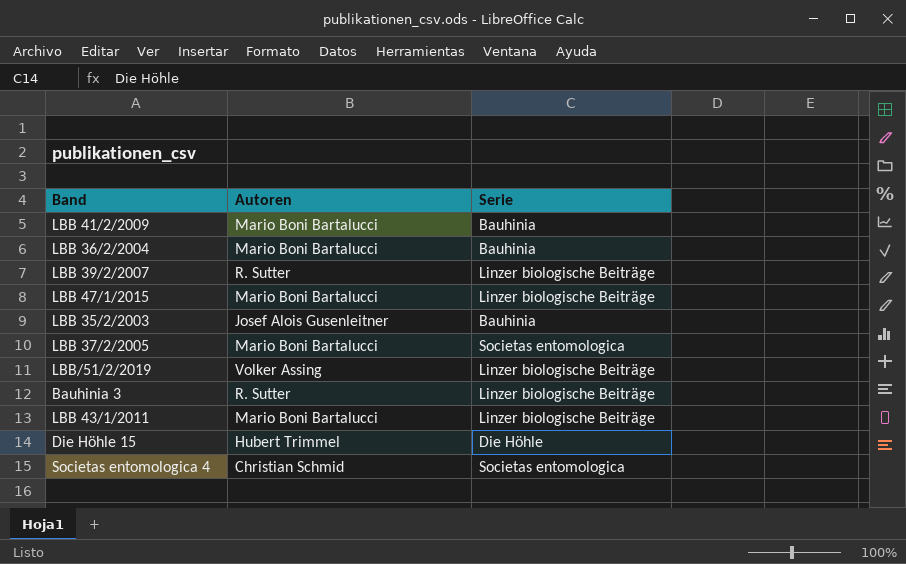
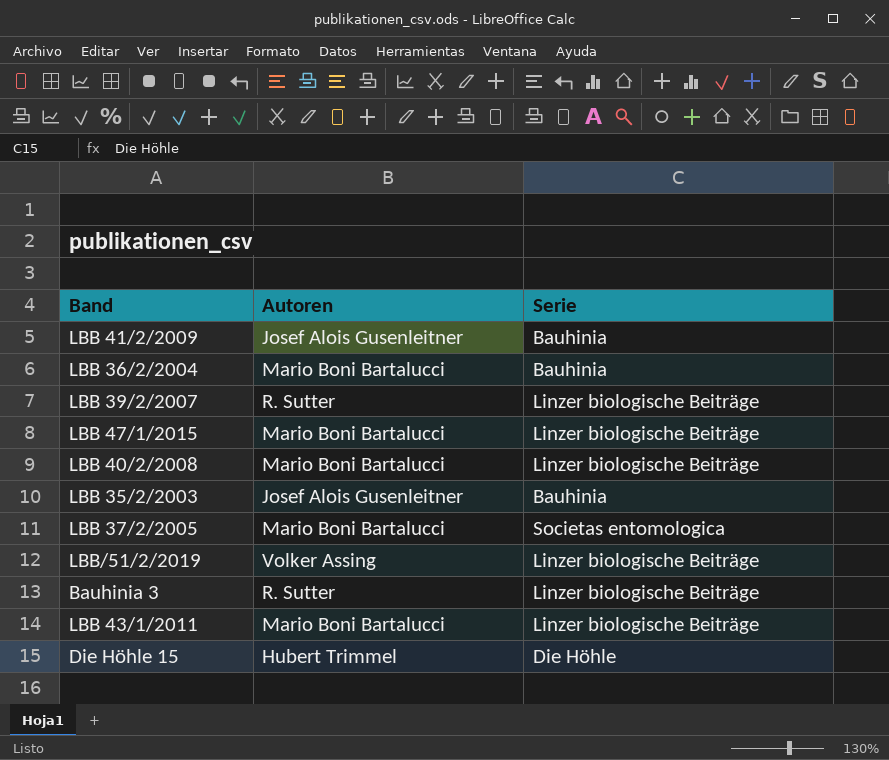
row Societas entomologica 4: Christian Schmid | Societas entomologica -> none
LBB 41/2/2009 | Autoren: Mario Boni Bartalucci -> Josef Alois Gusenleitner
row LBB 40/2/2008: none -> Mario Boni Bartalucci | Linzer biologische Beiträge

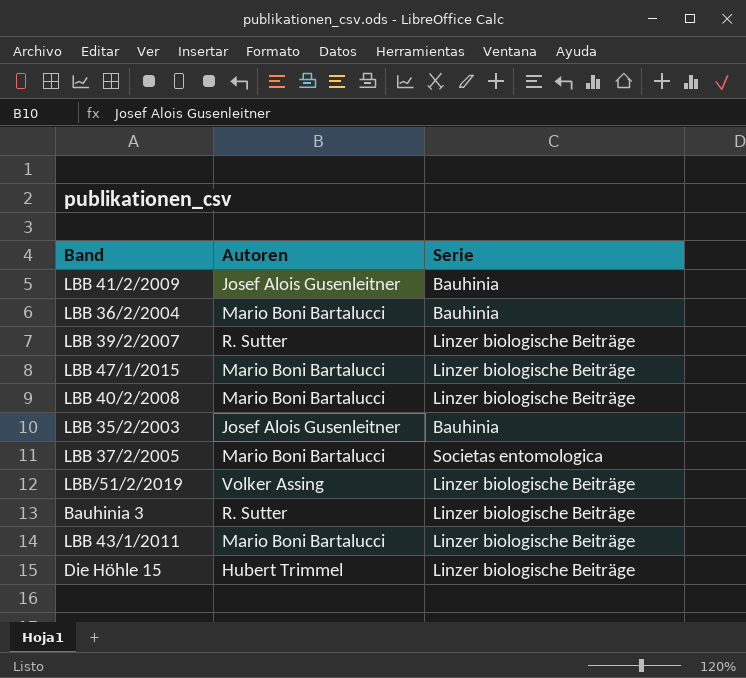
Die Höhle 15 | Serie: Die Höhle -> Linzer biologische Beiträge

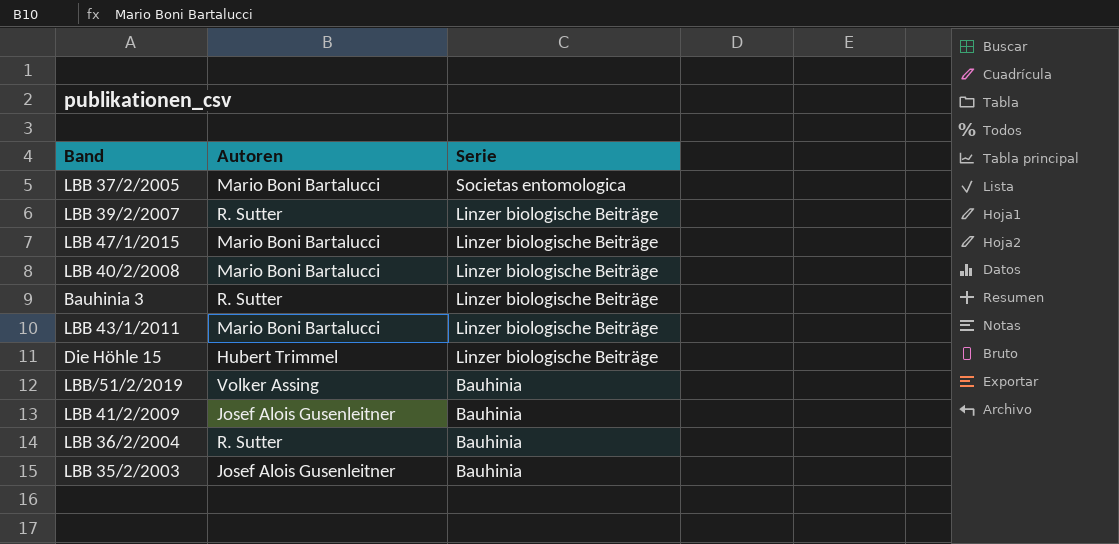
row order: none -> Serie descending
LBB/51/2/2019 | Serie: Linzer biologische Beiträge -> Bauhinia
LBB 36/2/2004 | Autoren: Mario Boni Bartalucci -> R. Sutter

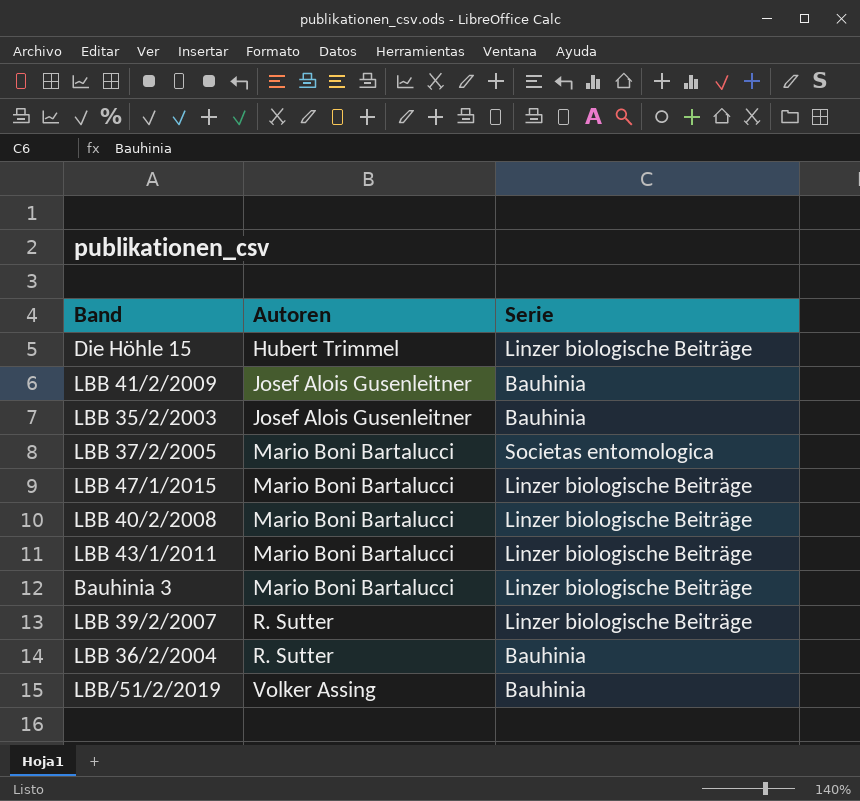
row order: Serie descending -> Autoren ascending
Bauhinia 3 | Autoren: R. Sutter -> Mario Boni Bartalucci

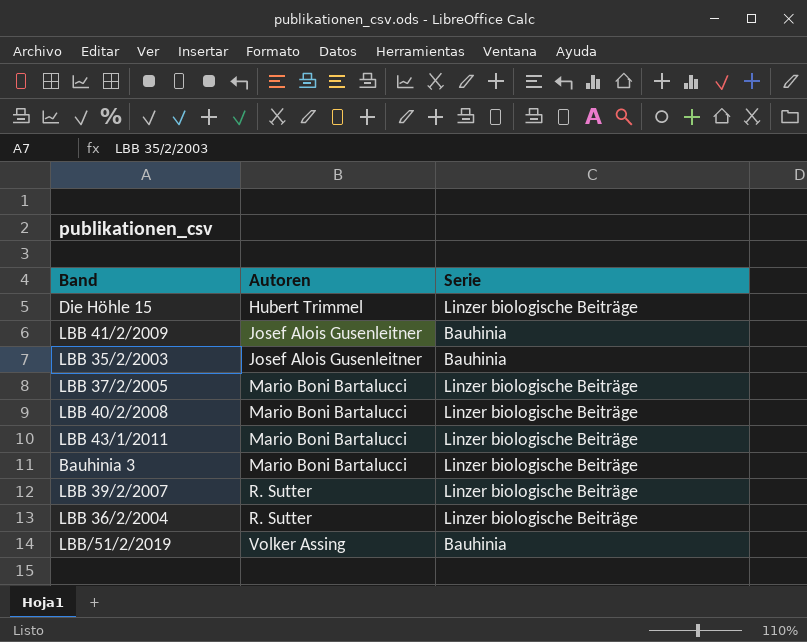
row LBB 47/1/2015: Mario Boni Bartalucci | Linzer biologische Beiträge -> none
LBB 37/2/2005 | Serie: Societas entomologica -> Linzer biologische Beiträge
LBB 36/2/2004 | Serie: Bauhinia -> Linzer biologische Beiträge

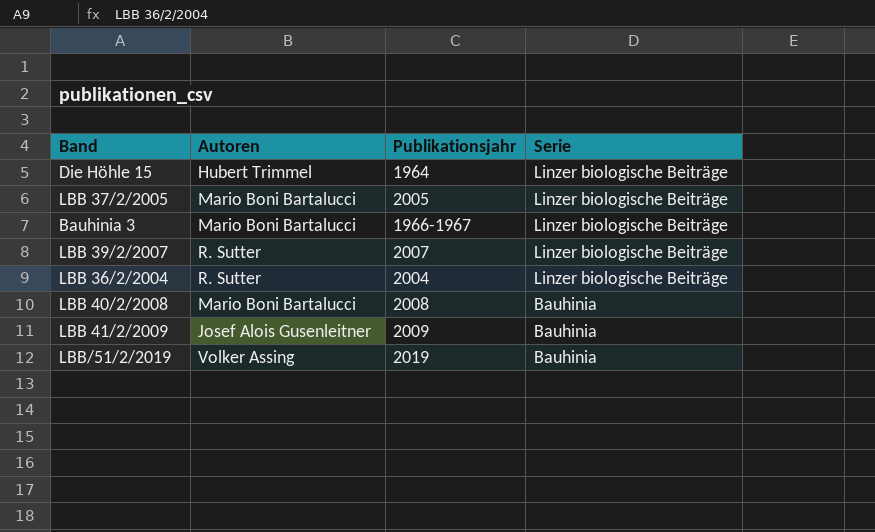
row order: Autoren ascending -> Serie descending
column Publikationsjahr | position: none -> 3
row LBB 35/2/2003: Josef Alois Gusenleitner | Bauhinia -> none
row LBB 43/1/2011: Mario Boni Bartalucci | Linzer biologische Beiträge -> none
LBB 40/2/2008 | Serie: Linzer biologische Beiträge -> Bauhinia

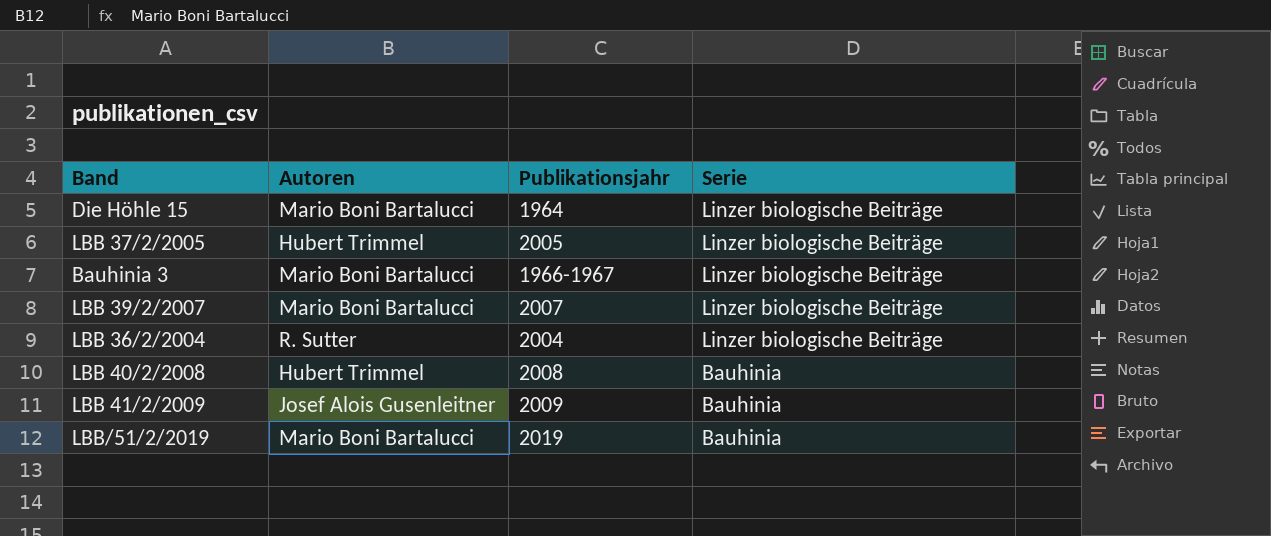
Die Höhle 15 | Autoren: Hubert Trimmel -> Mario Boni Bartalucci
LBB 37/2/2005 | Autoren: Mario Boni Bartalucci -> Hubert Trimmel
LBB 39/2/2007 | Autoren: R. Sutter -> Mario Boni Bartalucci
LBB 40/2/2008 | Autoren: Mario Boni Bartalucci -> Hubert Trimmel
LBB/51/2/2019 | Autoren: Volker Assing -> Mario Boni Bartalucci

